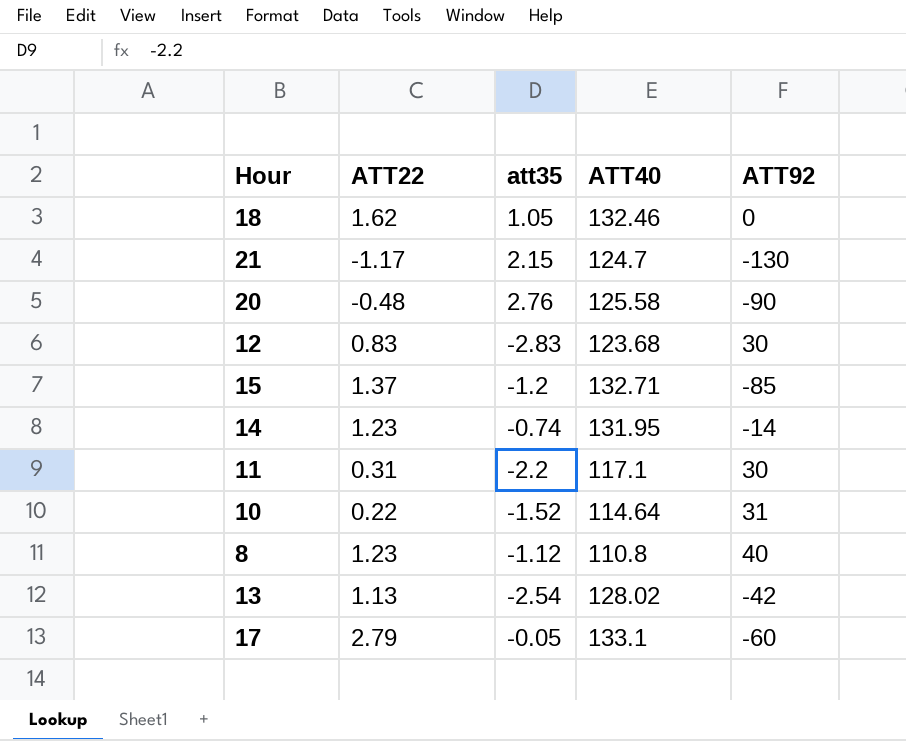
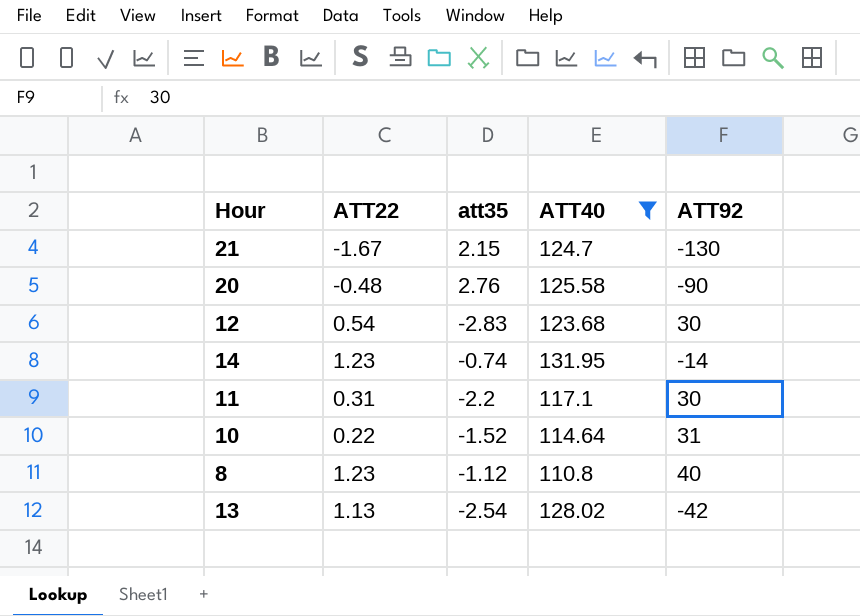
filter: none -> ATT40 <= 131.95
21 | ATT22: -1.17 -> -1.67
12 | ATT22: 0.83 -> 0.54

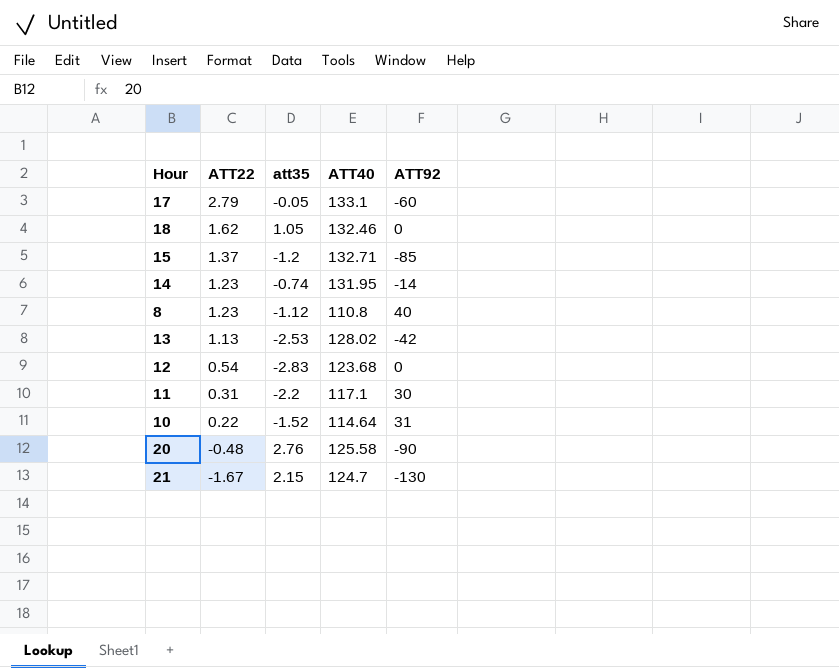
filter: ATT40 <= 131.95 -> none
row order: none -> ATT22 descending
13 | att35: -2.54 -> -2.53
12 | ATT92: 30 -> 0

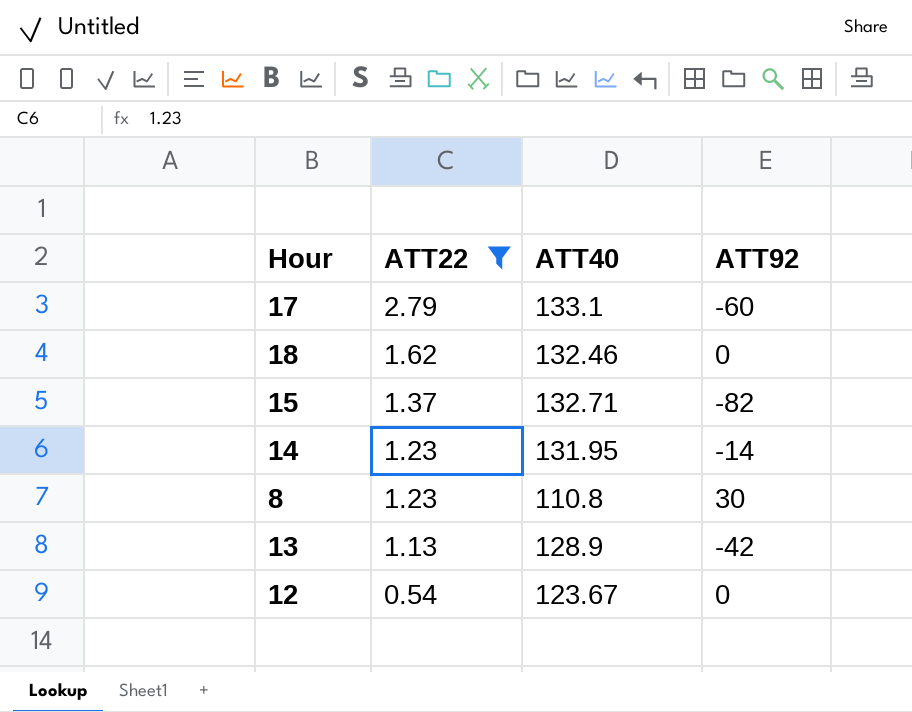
filter: none -> ATT22 >= 0.54
column att35 | position: 3 -> none
15 | ATT92: -85 -> -82
8 | ATT92: 40 -> 30
13 | ATT40: 128.02 -> 128.9
12 | ATT40: 123.68 -> 123.67

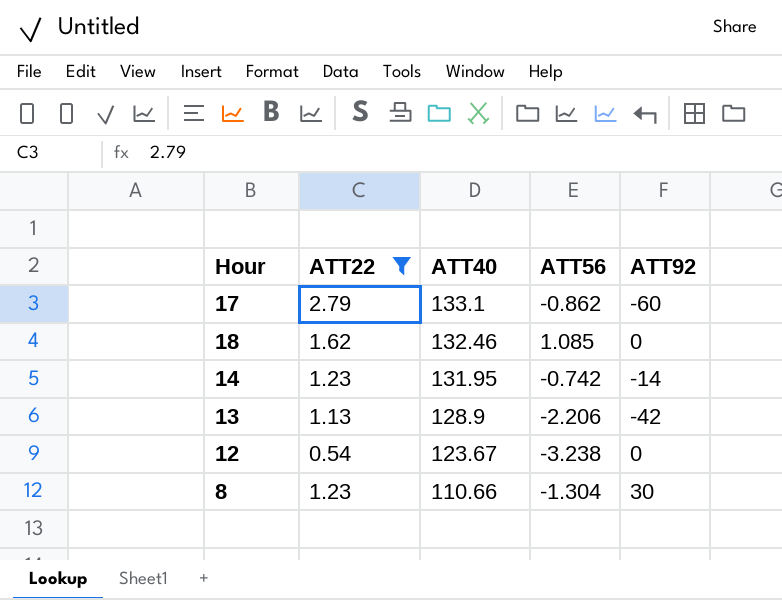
row order: ATT22 descending -> ATT40 descending
column ATT56 | position: none -> 4
row 15: 1.37 | 132.71 | -82 -> none
8 | ATT40: 110.8 -> 110.66

